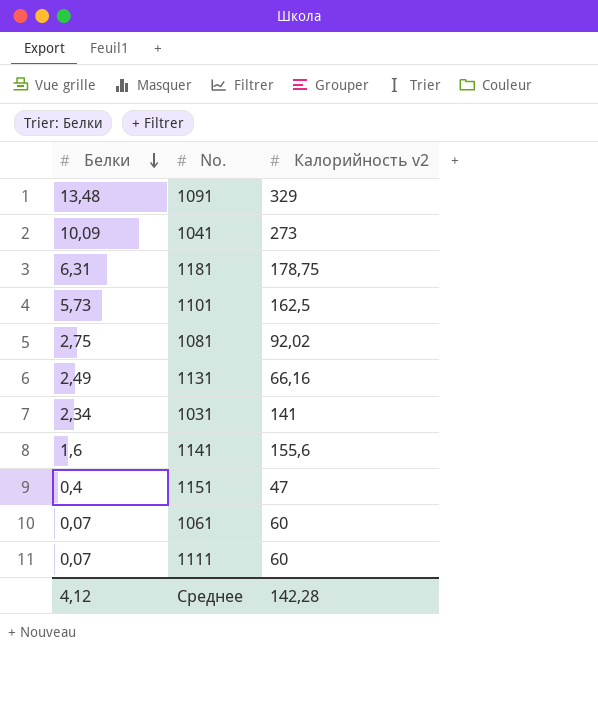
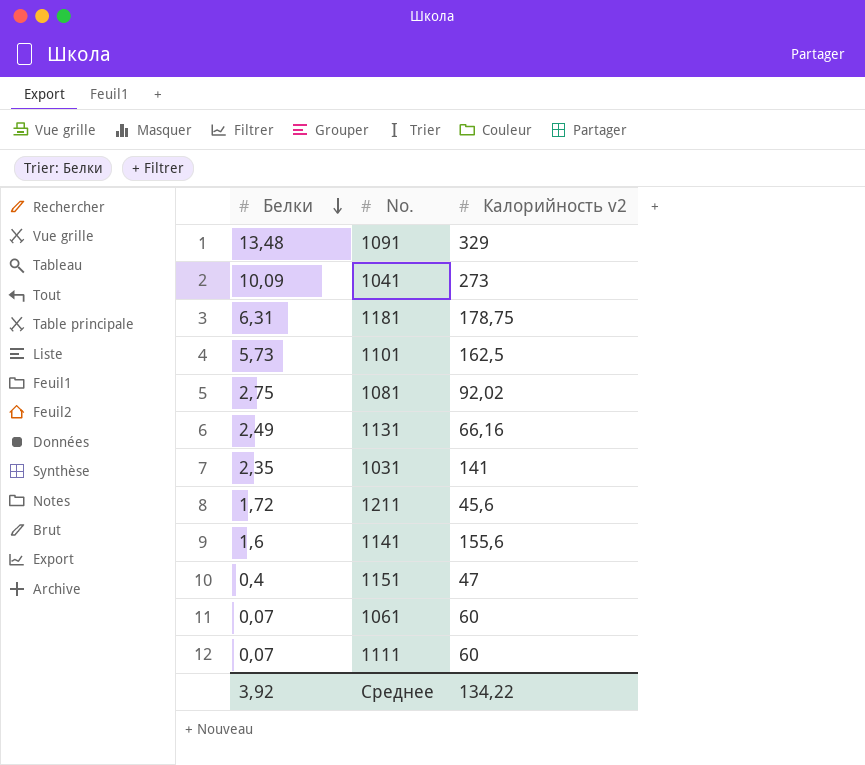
1031 | Белки: 2,34 -> 2,35
row 1211: none -> 1,72 | 45,6
Среднее | Белки: 4,12 -> 3,92
Среднее | Калорийность v2: 142,28 -> 134,22

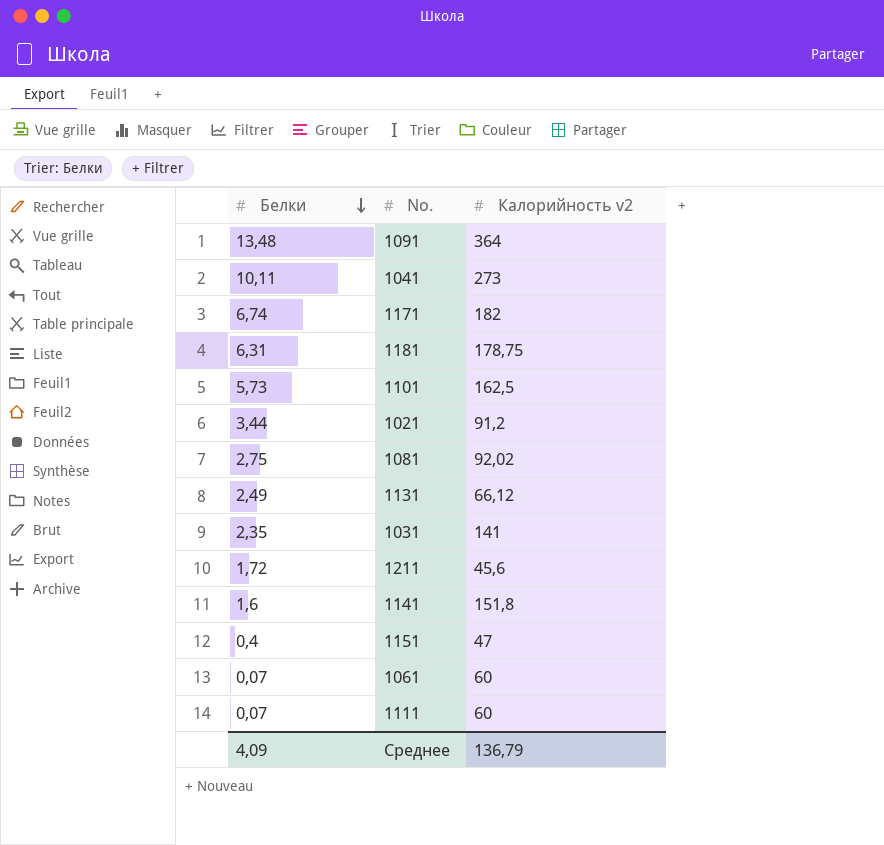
1091 | Калорийность v2: 329 -> 364
1041 | Белки: 10,09 -> 10,11
row 1171: none -> 6,74 | 182
row 1021: none -> 3,44 | 91,2
1131 | Калорийность v2: 66,16 -> 66,12
1141 | Калорийность v2: 155,6 -> 151,8
Среднее | Белки: 3,92 -> 4,09
Среднее | Калорийность v2: 134,22 -> 136,79

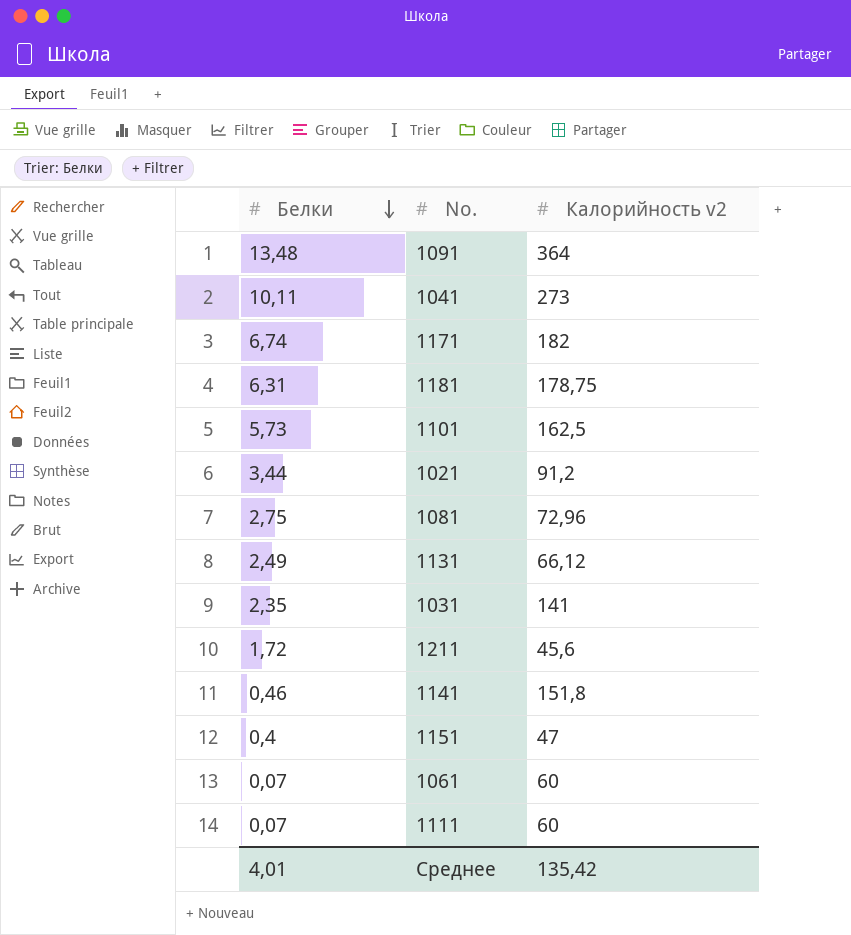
1081 | Калорийность v2: 92,02 -> 72,96
1141 | Белки: 1,6 -> 0,46
Среднее | Белки: 4,09 -> 4,01
Среднее | Калорийность v2: 136,79 -> 135,42

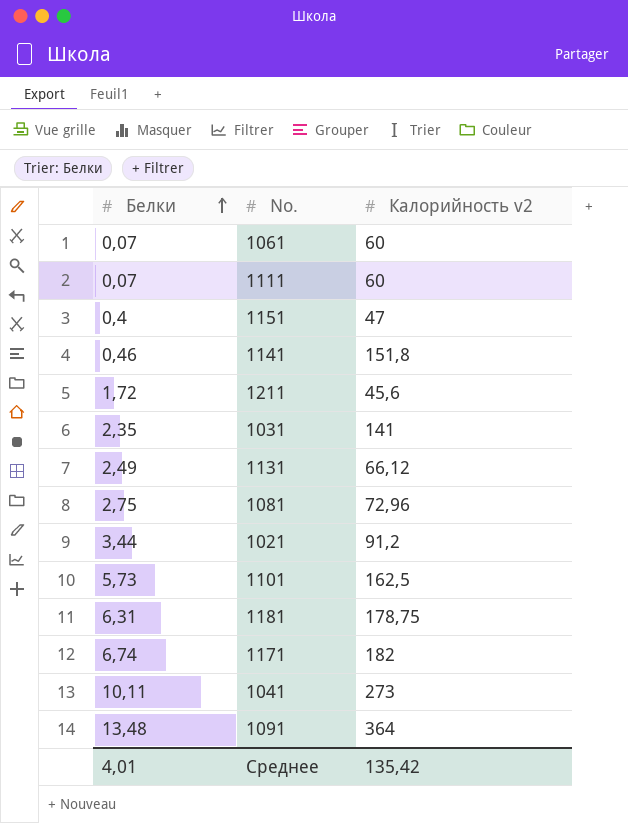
row order: Белки descending -> Белки ascending

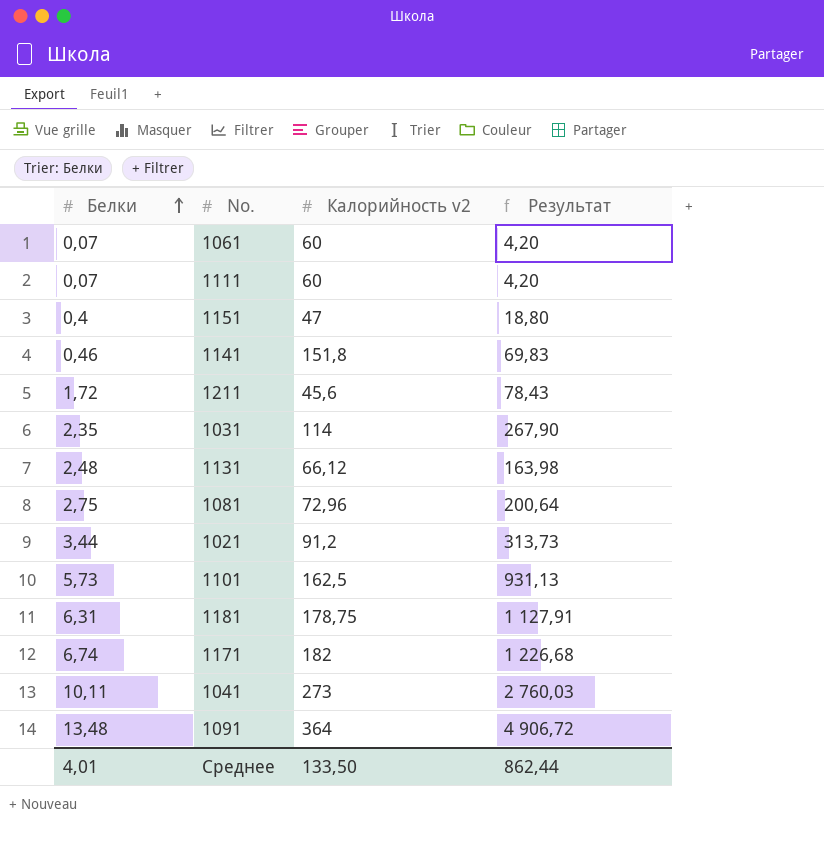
column Результат | formula: none -> [Белки] * [Калорийность v2]
1031 | Калорийность v2: 141 -> 114
1131 | Белки: 2,49 -> 2,48
Среднее | Калорийность v2: 135,42 -> 133,50

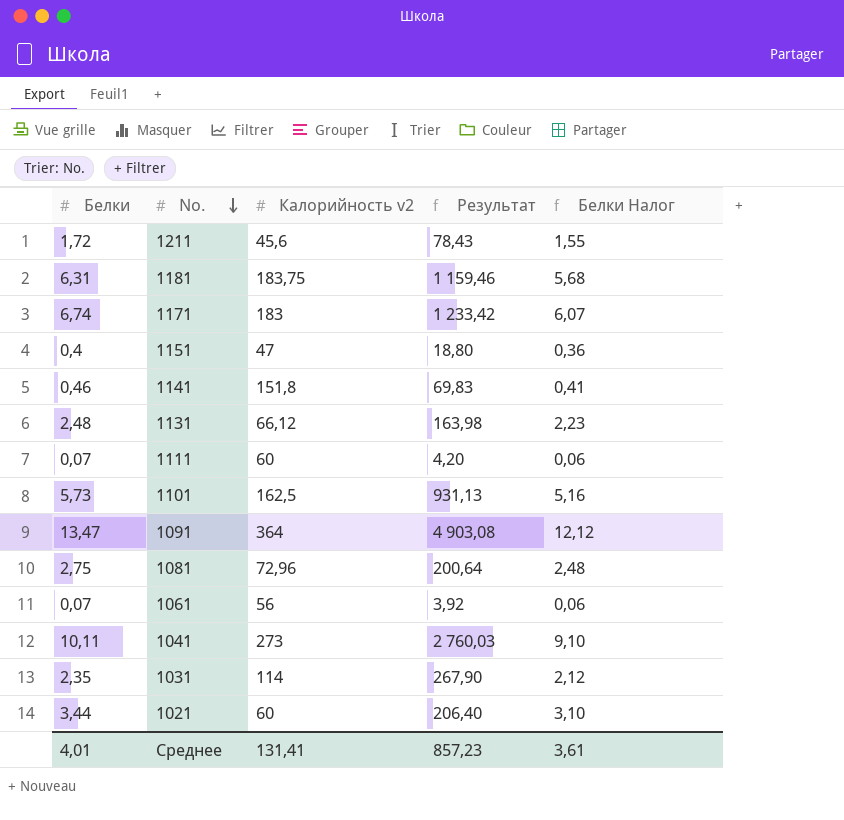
row order: Белки ascending -> No. descending
column Белки Налог | formula: none -> [Белки] * 0,9
1181 | Калорийность v2: 178,75 -> 183,75
1181 | Результат: 1 127,91 -> 1 159,46
1171 | Калорийность v2: 182 -> 183
1171 | Результат: 1 226,68 -> 1 233,42
1091 | Белки: 13,48 -> 13,47
1091 | Результат: 4 906,72 -> 4 903,08
1061 | Калорийность v2: 60 -> 56
1061 | Результат: 4,20 -> 3,92
1021 | Калорийность v2: 91,2 -> 60
1021 | Результат: 313,73 -> 206,40
Среднее | Калорийность v2: 133,50 -> 131,41
Среднее | Результат: 862,44 -> 857,23

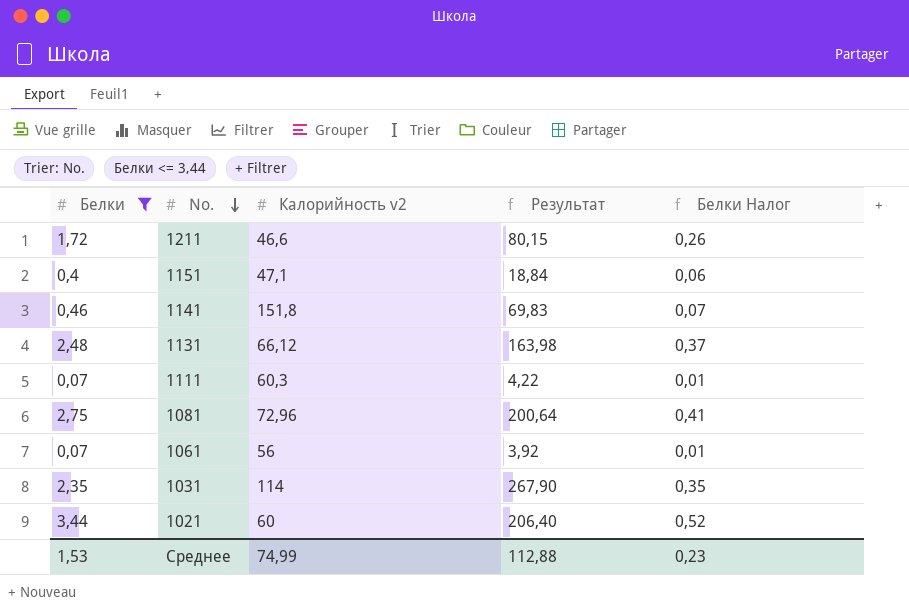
filter: none -> Белки <= 3,44
column Белки Налог | formula: [Белки] * 0,9 -> [Белки] * 0,15
1211 | Калорийность v2: 45,6 -> 46,6
1211 | Результат: 78,43 -> 80,15
1151 | Калорийность v2: 47 -> 47,1
1151 | Результат: 18,80 -> 18,84
1111 | Калорийность v2: 60 -> 60,3
1111 | Результат: 4,20 -> 4,22
Среднее | Белки: 4,01 -> 1,53
Среднее | Калорийность v2: 131,41 -> 74,99
Среднее | Результат: 857,23 -> 112,88
Среднее | Белки Налог: 3,61 -> 0,23

